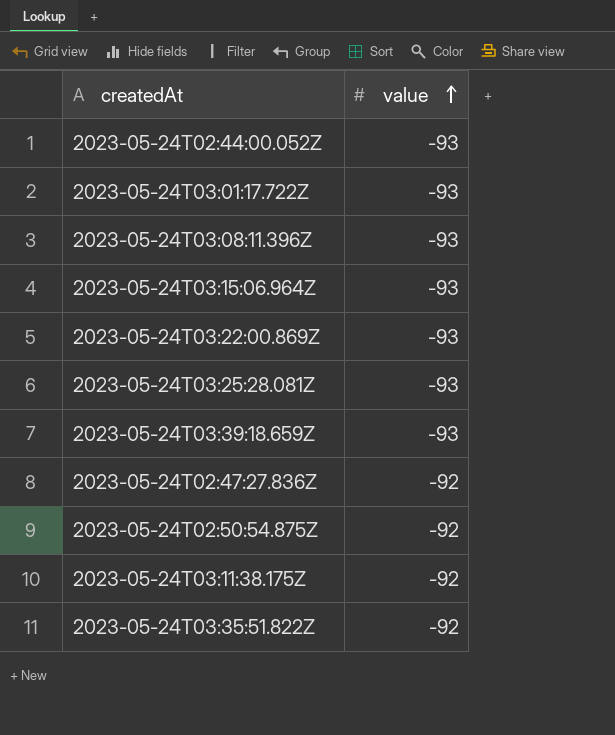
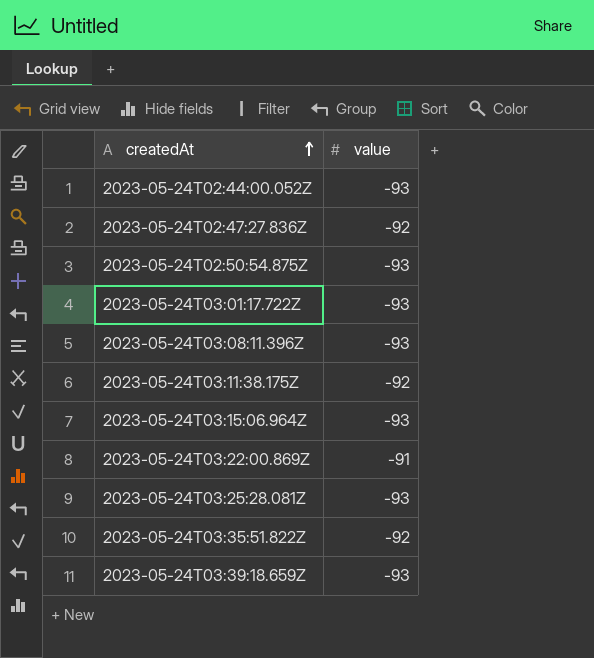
row order: value ascending -> createdAt ascending
2023-05-24T02:50:54.875Z | value: -92 -> -93
2023-05-24T03:22:00.869Z | value: -93 -> -91

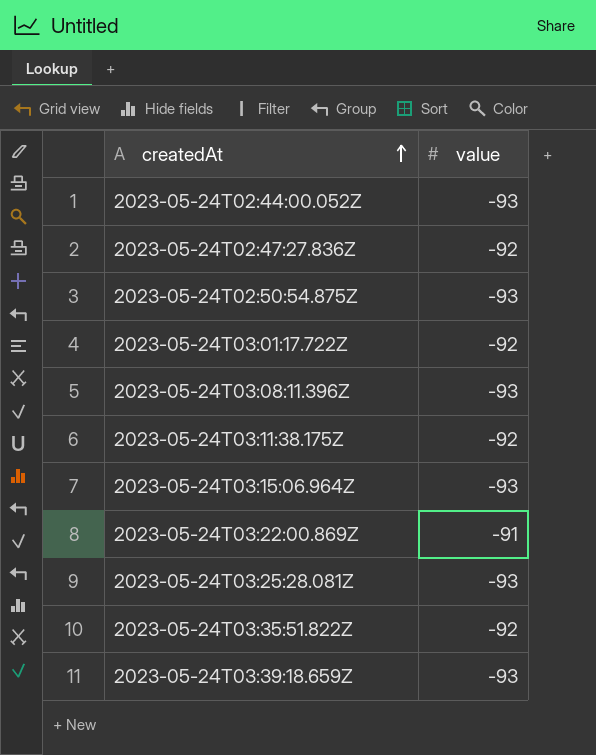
2023-05-24T03:01:17.722Z | value: -93 -> -92

